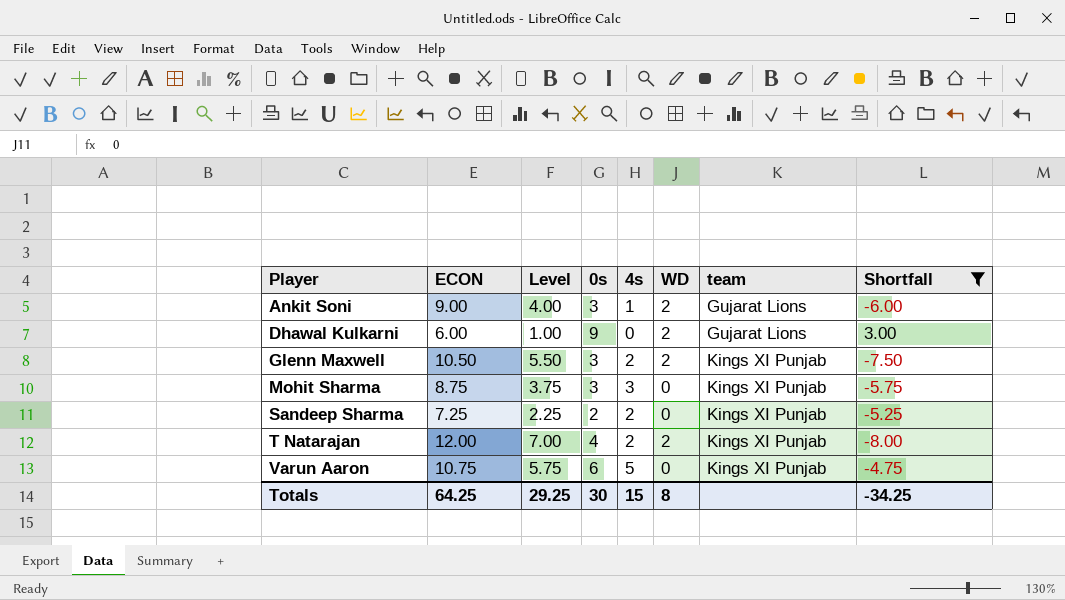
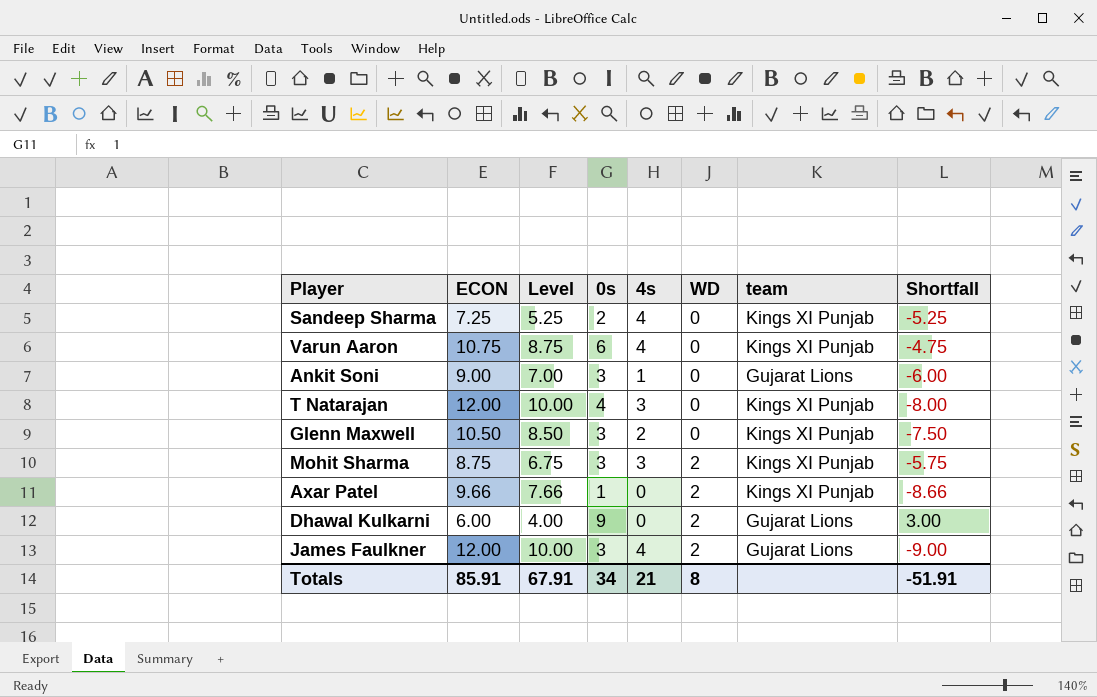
filter: Shortfall >= -8.00 -> none
row order: Player ascending -> WD ascending
column Level | formula: [ECON] - 5 -> [ECON] - 2
Sandeep Sharma | 4s: 2 -> 4
Varun Aaron | 4s: 5 -> 4
Ankit Soni | WD: 2 -> 0
T Natarajan | 4s: 2 -> 3
T Natarajan | WD: 2 -> 0
Glenn Maxwell | WD: 2 -> 0
Mohit Sharma | WD: 0 -> 2
Totals | ECON: 64.25 -> 85.91
Totals | Level: 29.25 -> 67.91
Totals | 0s: 30 -> 34
Totals | 4s: 15 -> 21
Totals | Shortfall: -34.25 -> -51.91

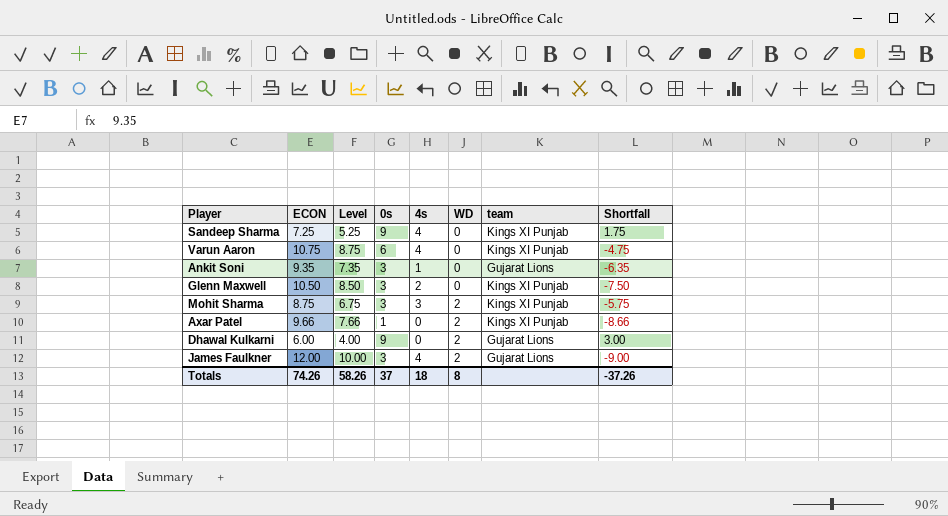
row T Natarajan: 12.00 | 10.00 | 4 | 3 | 0 | Kings XI Punjab | -8.00 -> none
Sandeep Sharma | 0s: 2 -> 9
Sandeep Sharma | Shortfall: -5.25 -> 1.75
Ankit Soni | ECON: 9.00 -> 9.35
Ankit Soni | Level: 7.00 -> 7.35
Ankit Soni | Shortfall: -6.00 -> -6.35
Totals | ECON: 85.91 -> 74.26
Totals | Level: 67.91 -> 58.26
Totals | 0s: 34 -> 37
Totals | 4s: 21 -> 18
Totals | Shortfall: -51.91 -> -37.26

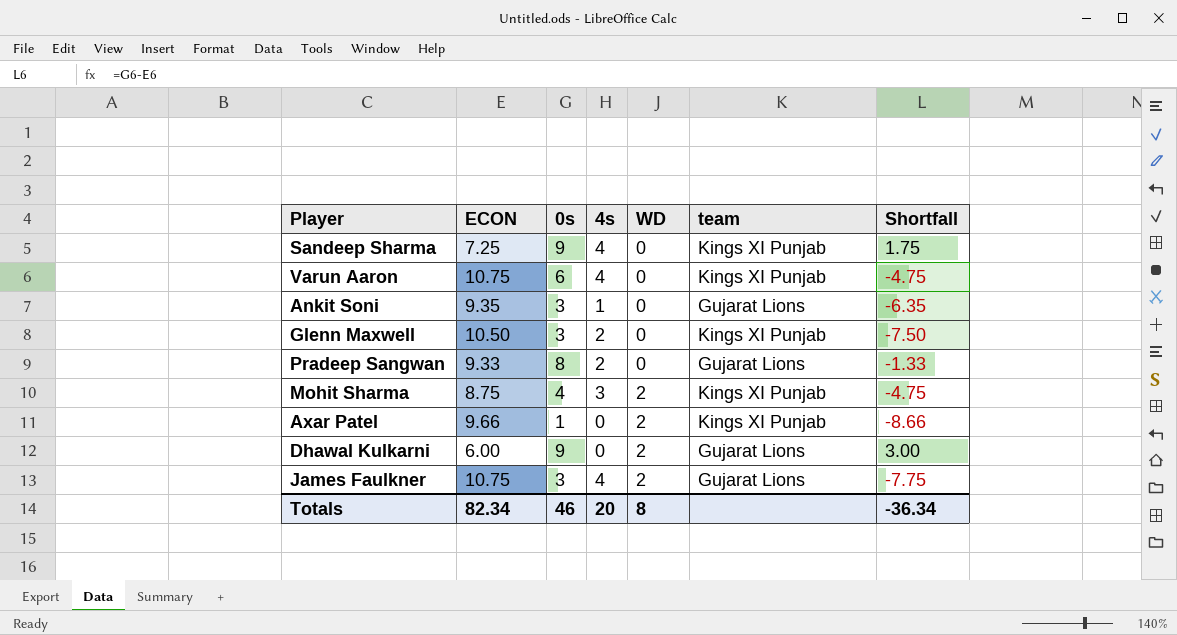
column Level | formula: [ECON] - 2 -> none
row Pradeep Sangwan: none -> 9.33 | 8 | 2 | 0 | Gujarat Lions | -1.33
Mohit Sharma | 0s: 3 -> 4
Mohit Sharma | Shortfall: -5.75 -> -4.75
James Faulkner | ECON: 12.00 -> 10.75
James Faulkner | Shortfall: -9.00 -> -7.75
Totals | ECON: 74.26 -> 82.34
Totals | 0s: 37 -> 46
Totals | 4s: 18 -> 20
Totals | Shortfall: -37.26 -> -36.34

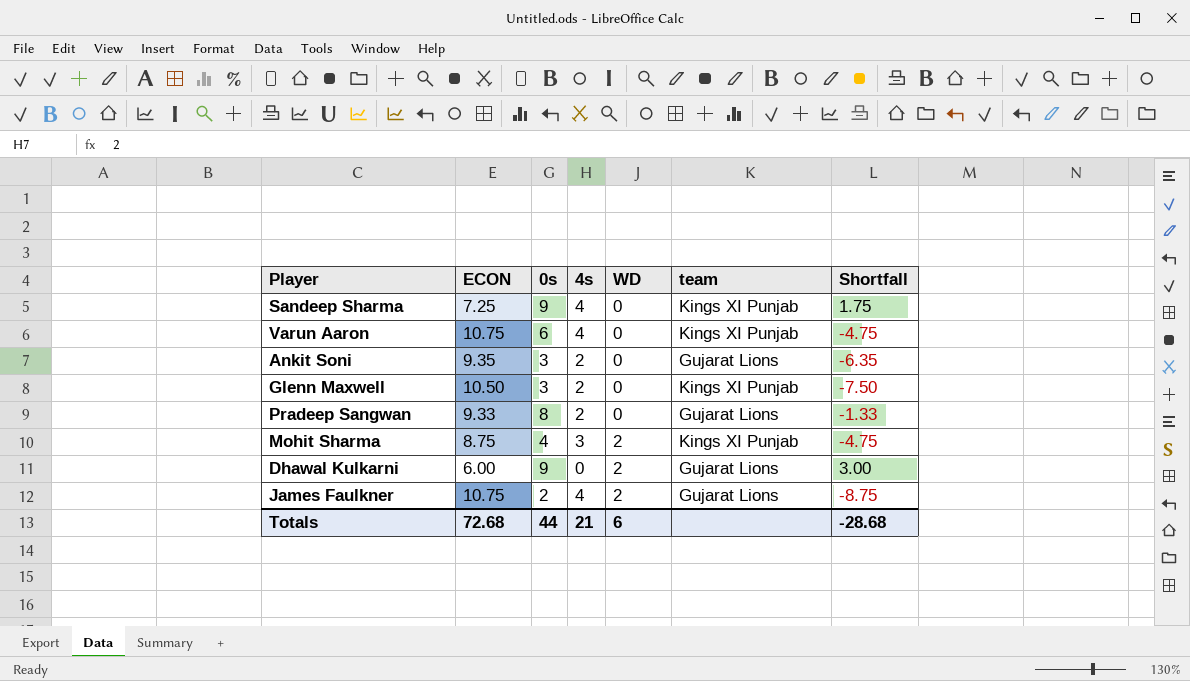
row Axar Patel: 9.66 | 1 | 0 | 2 | Kings XI Punjab | -8.66 -> none
Ankit Soni | 4s: 1 -> 2
James Faulkner | 0s: 3 -> 2
James Faulkner | Shortfall: -7.75 -> -8.75
Totals | ECON: 82.34 -> 72.68
Totals | 0s: 46 -> 44
Totals | 4s: 20 -> 21
Totals | WD: 8 -> 6
Totals | Shortfall: -36.34 -> -28.68

